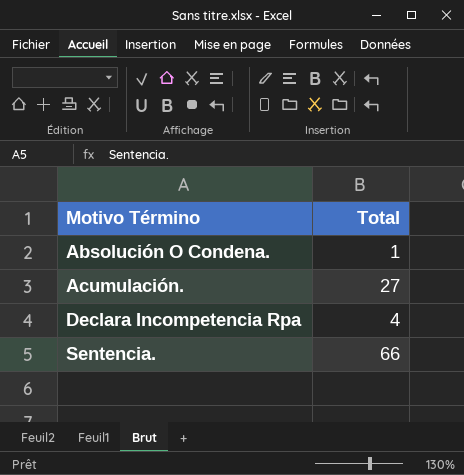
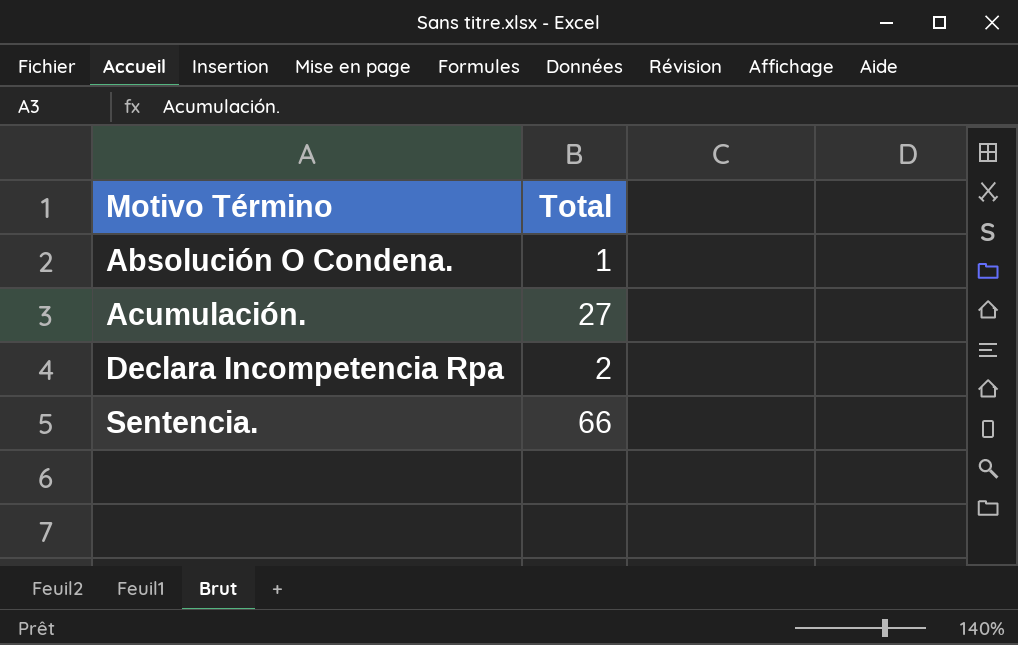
Declara Incompetencia Rpa | Total: 4 -> 2

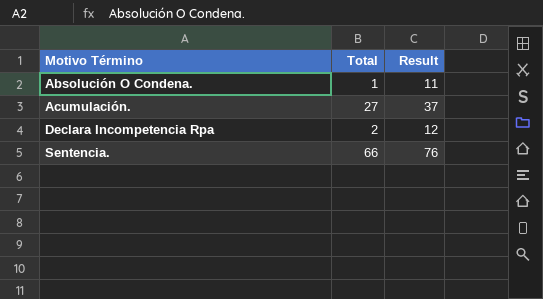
column Result | formula: none -> [Total] + 10

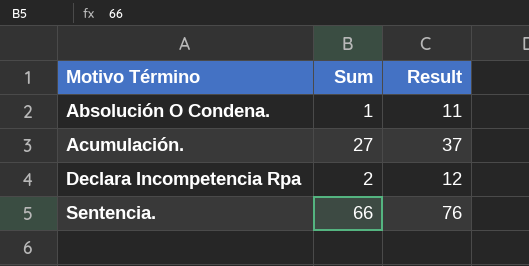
column name: Total -> Sum

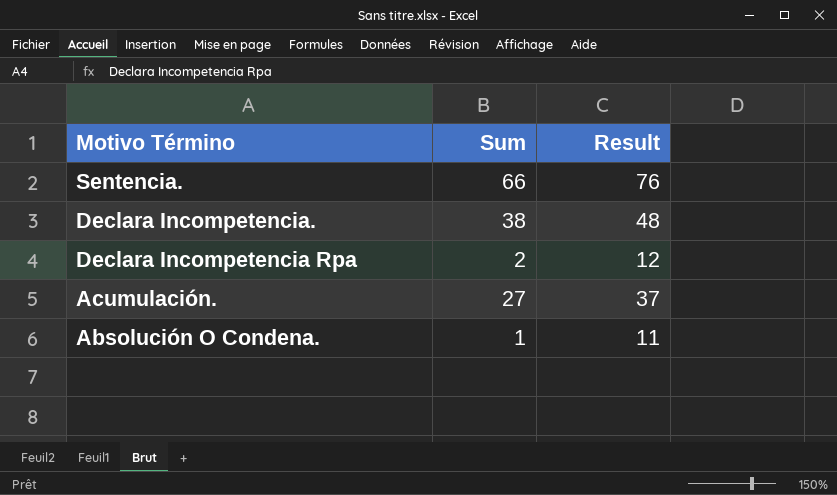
row order: Motivo Término ascending -> Motivo Término descending
row Declara Incompetencia.: none -> 38 | 48

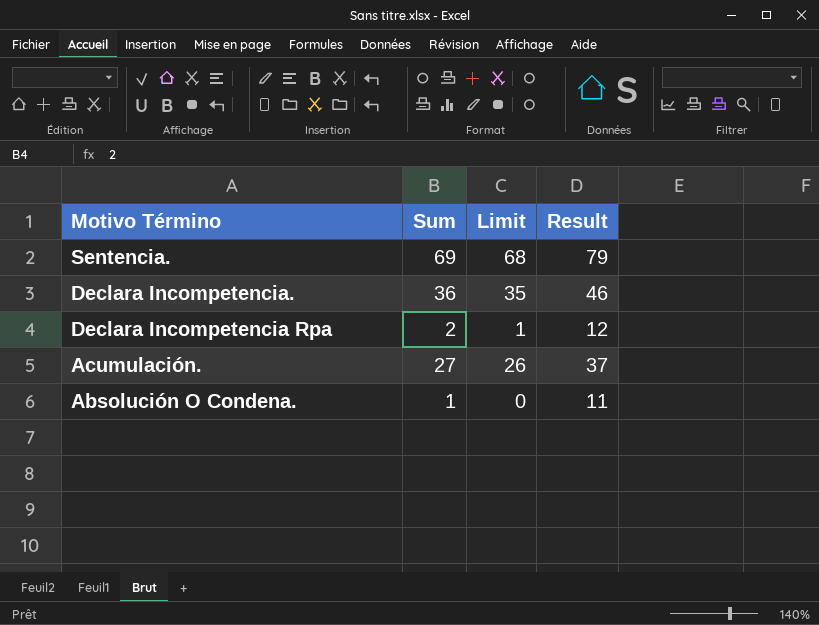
column Limit | formula: none -> [Sum] - 1
Sentencia. | Sum: 66 -> 69
Sentencia. | Result: 76 -> 79
Declara Incompetencia. | Sum: 38 -> 36
Declara Incompetencia. | Result: 48 -> 46

